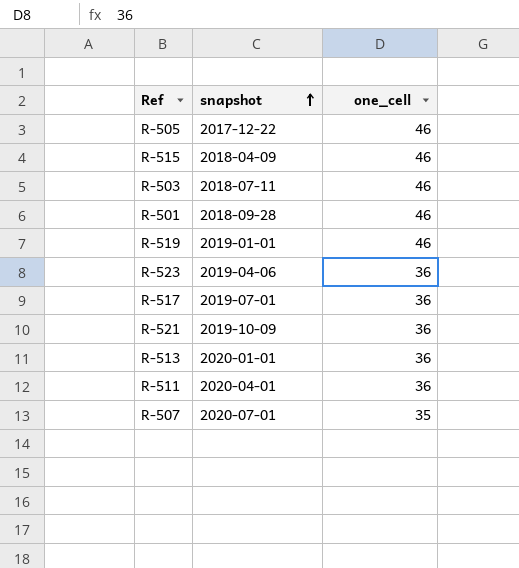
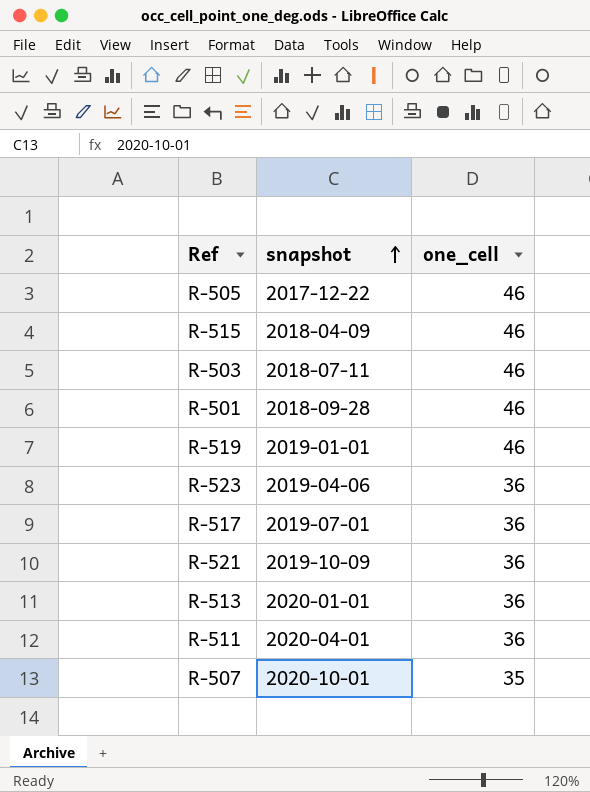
R-507 | snapshot: 2020-07-01 -> 2020-10-01

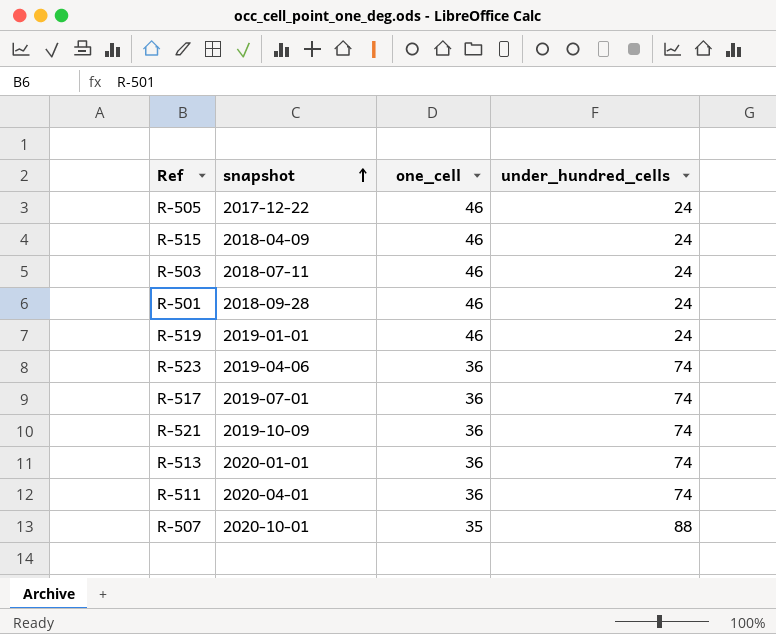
column under_hundred_cells | position: none -> 4

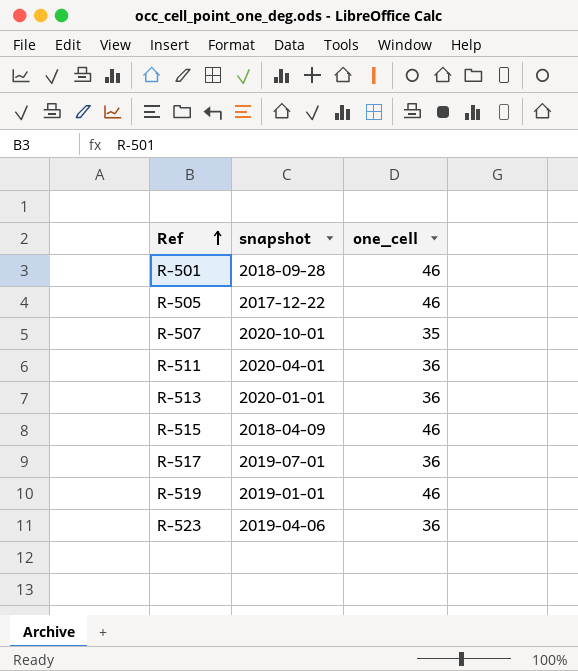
row order: snapshot ascending -> Ref ascending
column under_hundred_cells | position: 4 -> none
row R-503: 2018-07-11 | 46 | 24 -> none
row R-521: 2019-10-09 | 36 | 74 -> none

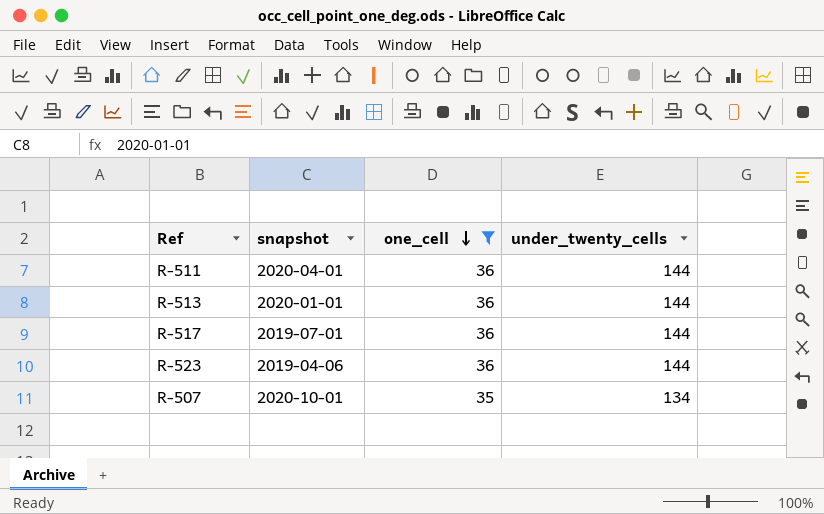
filter: none -> one_cell != 46
row order: Ref ascending -> one_cell descending
column under_twenty_cells | position: none -> 4

